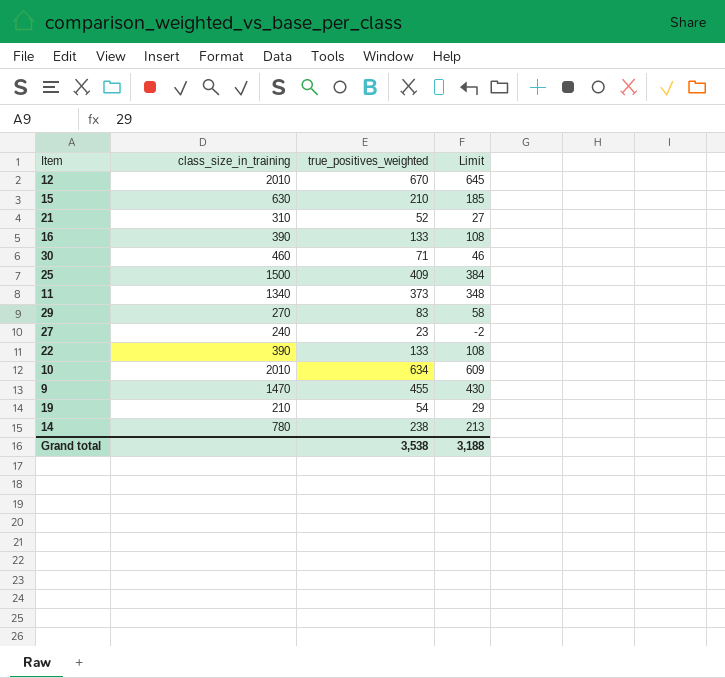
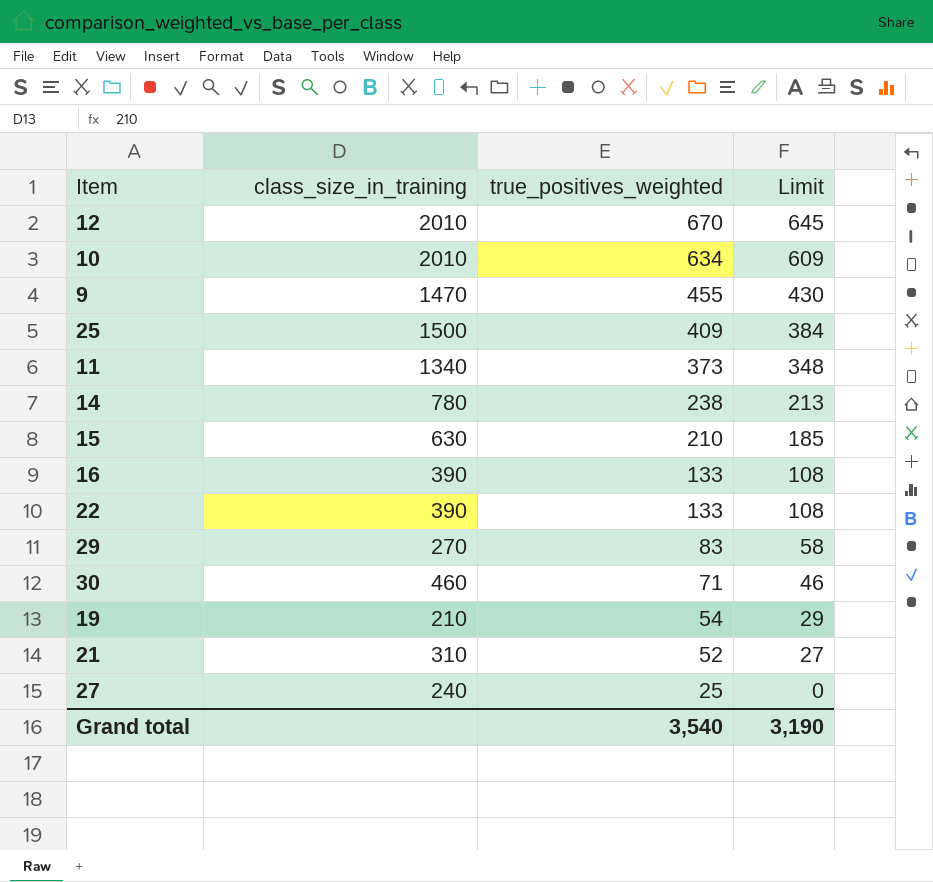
row order: none -> true_positives_weighted descending
27 | true_positives_weighted: 23 -> 25
27 | Limit: -2 -> 0
Grand total | true_positives_weighted: 3,538 -> 3,540
Grand total | Limit: 3,188 -> 3,190

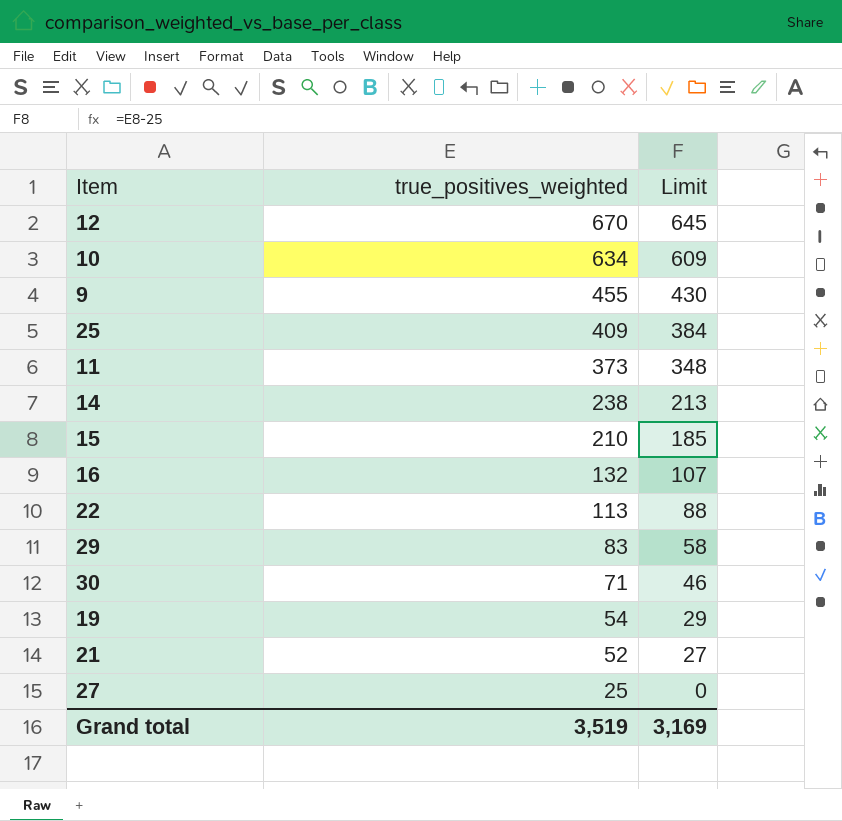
column class_size_in_training | position: 2 -> none
16 | true_positives_weighted: 133 -> 132
16 | Limit: 108 -> 107
22 | true_positives_weighted: 133 -> 113
22 | Limit: 108 -> 88
Grand total | true_positives_weighted: 3,540 -> 3,519
Grand total | Limit: 3,190 -> 3,169

